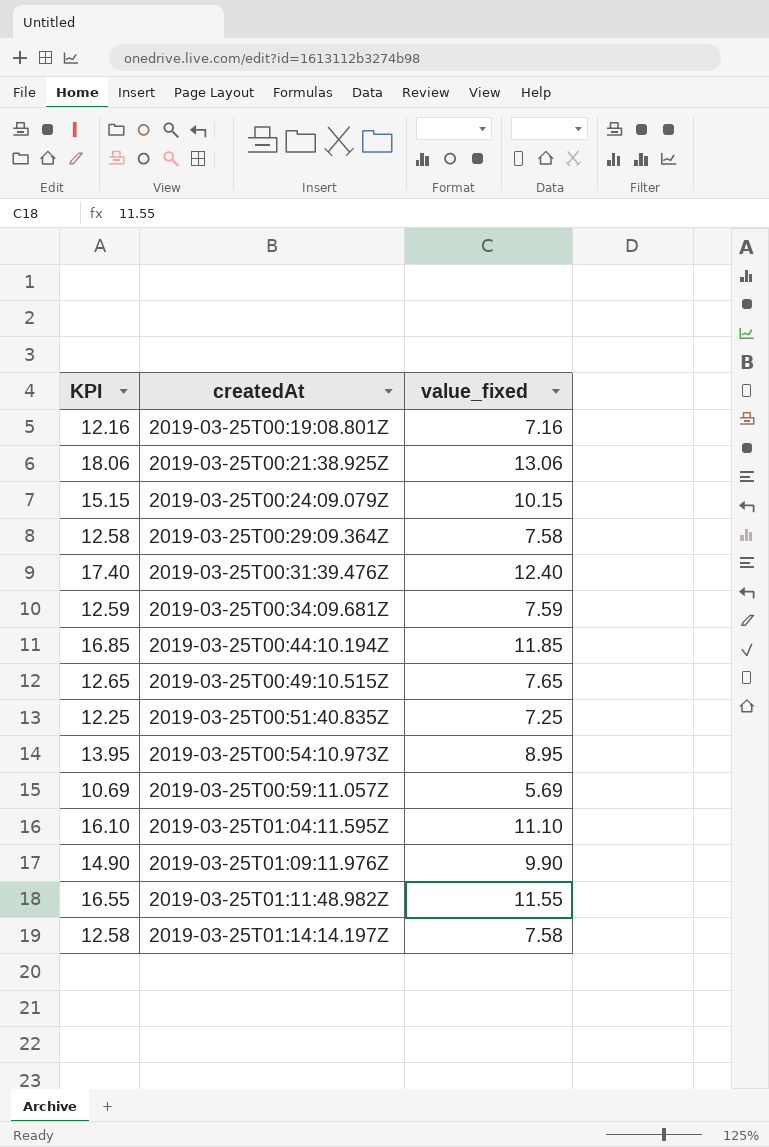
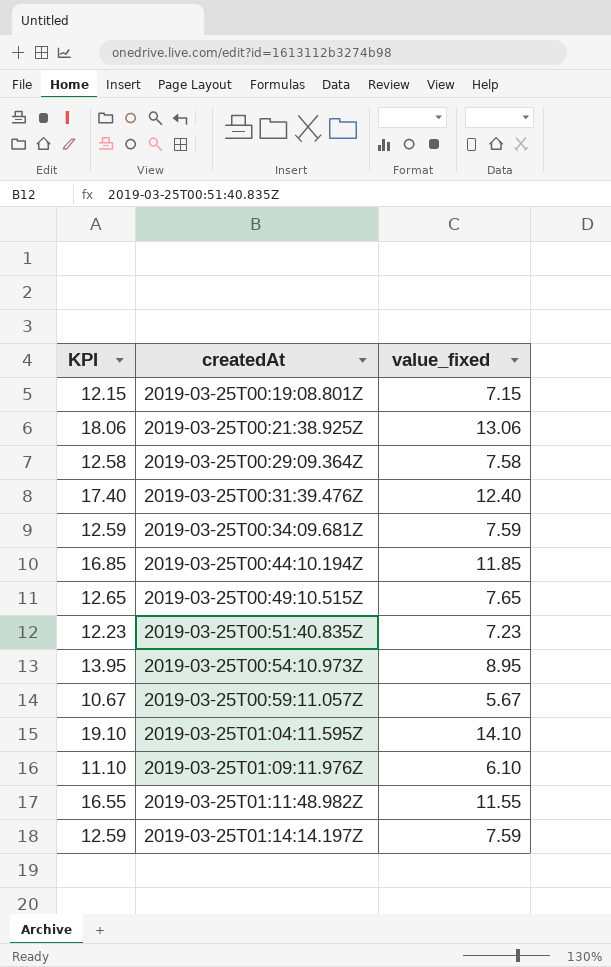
row 2019-03-25T00:24:09.079Z: 15.15 | 10.15 -> none
2019-03-25T00:19:08.801Z | KPI: 12.16 -> 12.15
2019-03-25T00:19:08.801Z | value_fixed: 7.16 -> 7.15
2019-03-25T00:51:40.835Z | KPI: 12.25 -> 12.23
2019-03-25T00:51:40.835Z | value_fixed: 7.25 -> 7.23
2019-03-25T00:59:11.057Z | KPI: 10.69 -> 10.67
2019-03-25T00:59:11.057Z | value_fixed: 5.69 -> 5.67
2019-03-25T01:04:11.595Z | KPI: 16.10 -> 19.10
2019-03-25T01:04:11.595Z | value_fixed: 11.10 -> 14.10
2019-03-25T01:09:11.976Z | KPI: 14.90 -> 11.10
2019-03-25T01:09:11.976Z | value_fixed: 9.90 -> 6.10
2019-03-25T01:14:14.197Z | KPI: 12.58 -> 12.59
2019-03-25T01:14:14.197Z | value_fixed: 7.58 -> 7.59

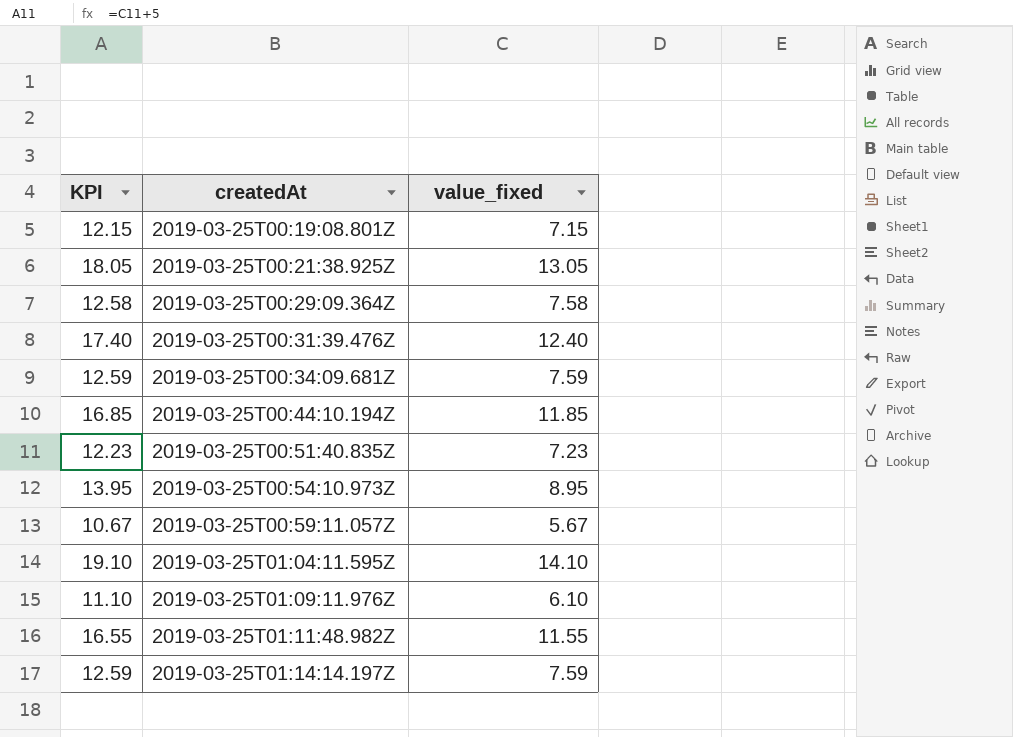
row 2019-03-25T00:49:10.515Z: 12.65 | 7.65 -> none
2019-03-25T00:21:38.925Z | KPI: 18.06 -> 18.05
2019-03-25T00:21:38.925Z | value_fixed: 13.06 -> 13.05

